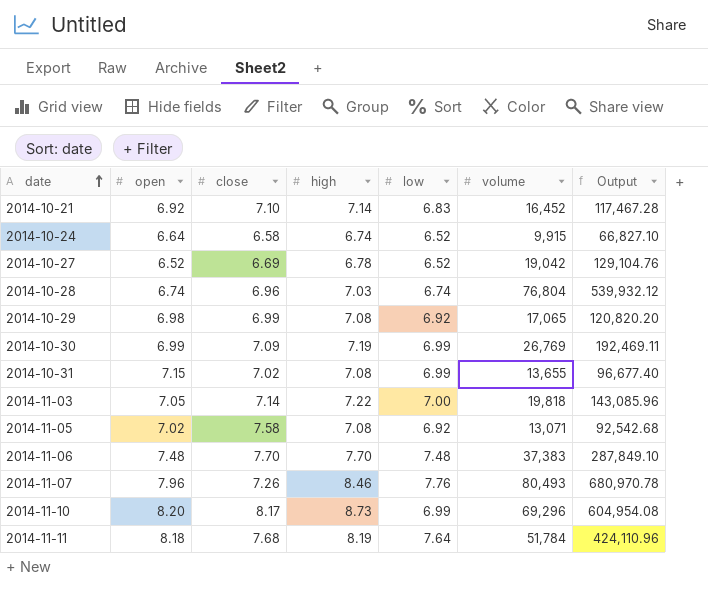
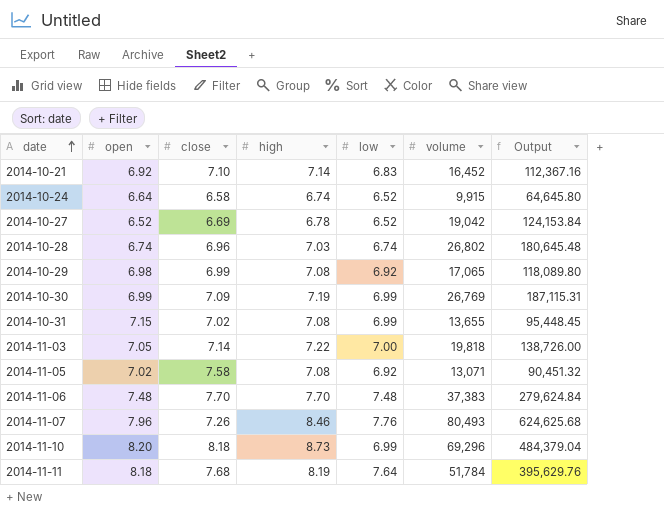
column Output | formula: [high] * [volume] -> [low] * [volume]
2014-10-28 | volume: 76,804 -> 26,802
2014-11-10 | close: 8.17 -> 8.18

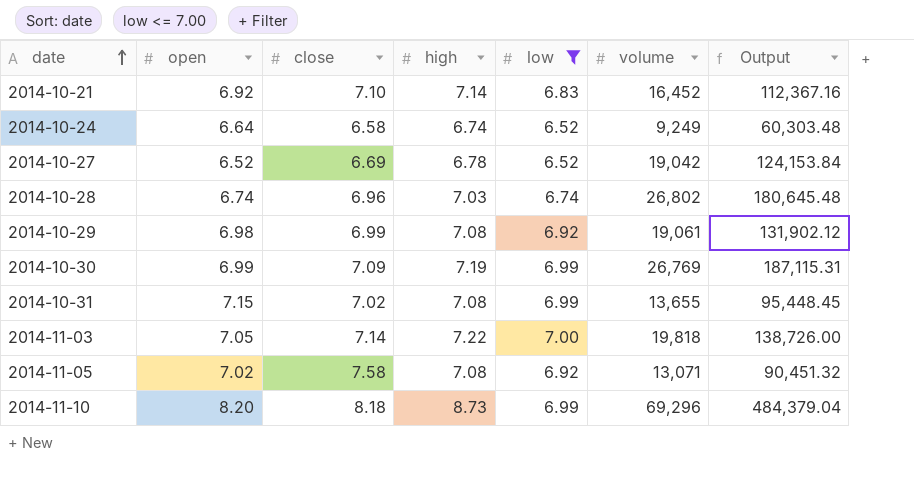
filter: none -> low <= 7.00
2014-10-24 | volume: 9,915 -> 9,249
2014-10-24 | Output: 64,645.80 -> 60,303.48
2014-10-29 | volume: 17,065 -> 19,061
2014-10-29 | Output: 118,089.80 -> 131,902.12

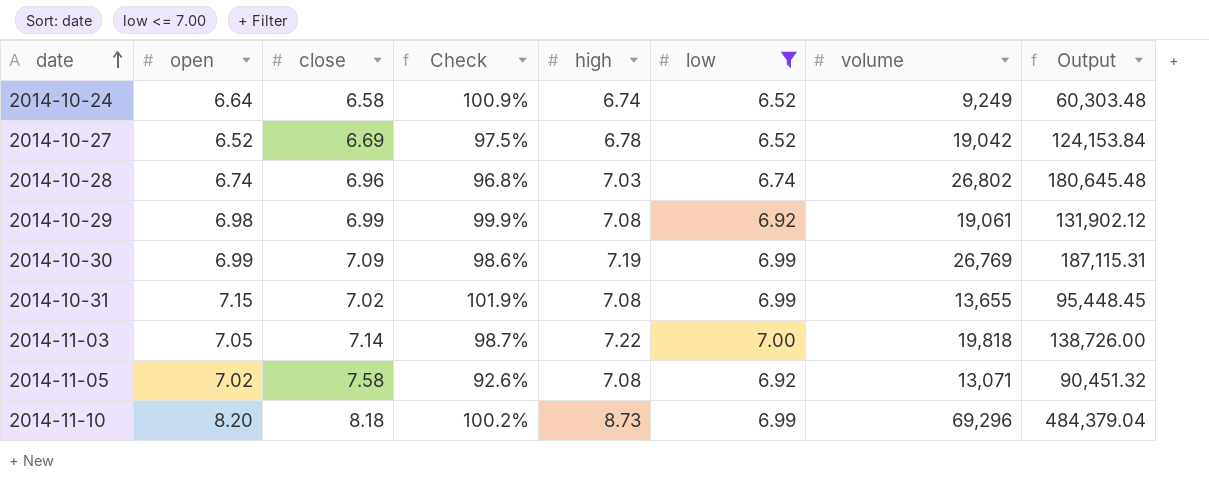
column Check | formula: none -> [open] / [close]
row 2014-10-21: 6.92 | 7.10 | 7.14 | 6.83 | 16,452 | 112,367.16 -> none

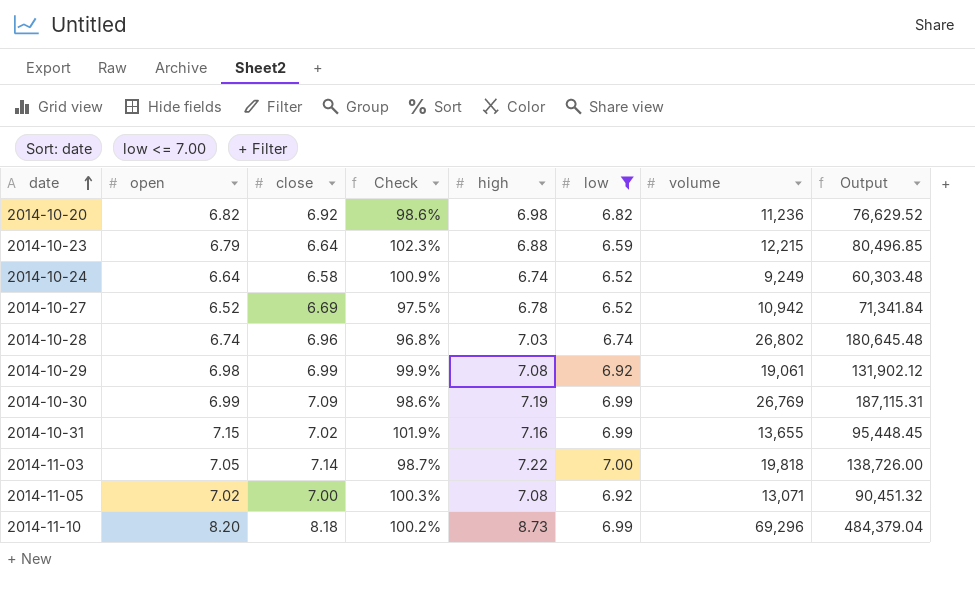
row 2014-10-20: none -> 6.82 | 6.92 | 98.6% | 6.98 | 6.82 | 11,236 | 76,629.52
row 2014-10-23: none -> 6.79 | 6.64 | 102.3% | 6.88 | 6.59 | 12,215 | 80,496.85
2014-10-27 | volume: 19,042 -> 10,942
2014-10-27 | Output: 124,153.84 -> 71,341.84
2014-10-31 | high: 7.08 -> 7.16
2014-11-05 | close: 7.58 -> 7.00
2014-11-05 | Check: 92.6% -> 100.3%

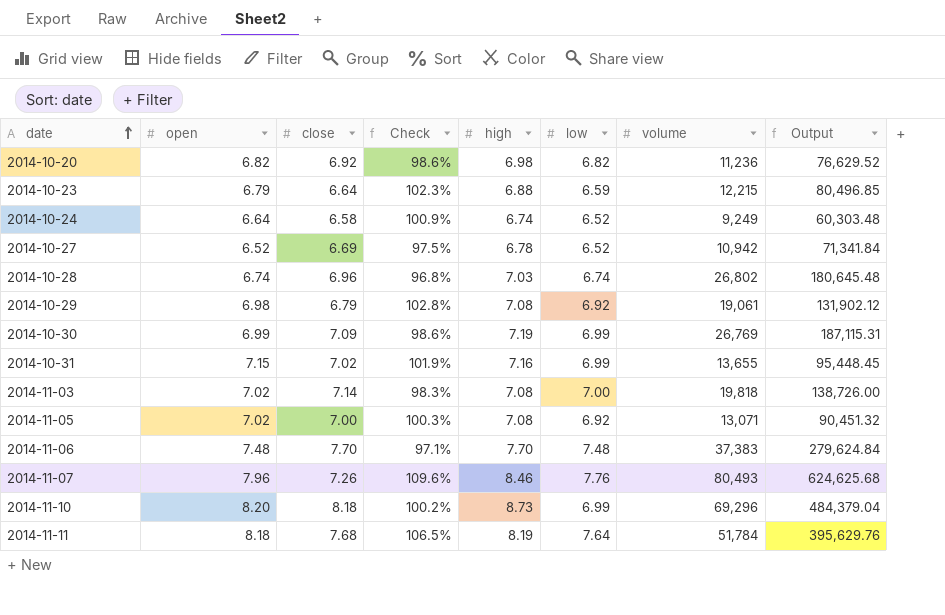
filter: low <= 7.00 -> none
2014-10-29 | close: 6.99 -> 6.79
2014-10-29 | Check: 99.9% -> 102.8%
2014-11-03 | open: 7.05 -> 7.02
2014-11-03 | Check: 98.7% -> 98.3%
2014-11-03 | high: 7.22 -> 7.08

